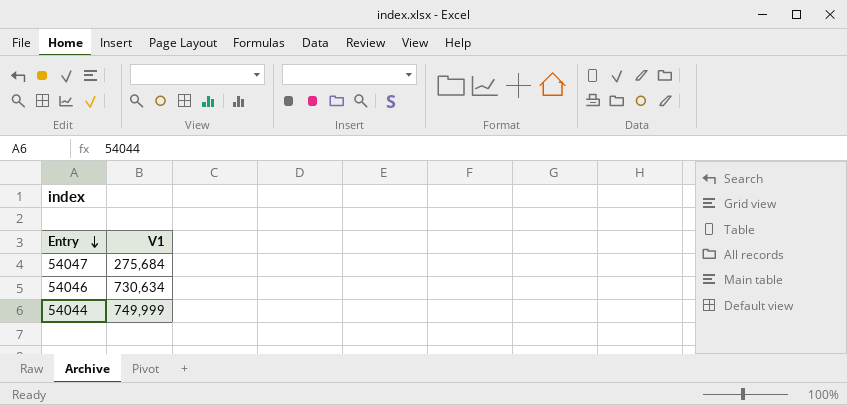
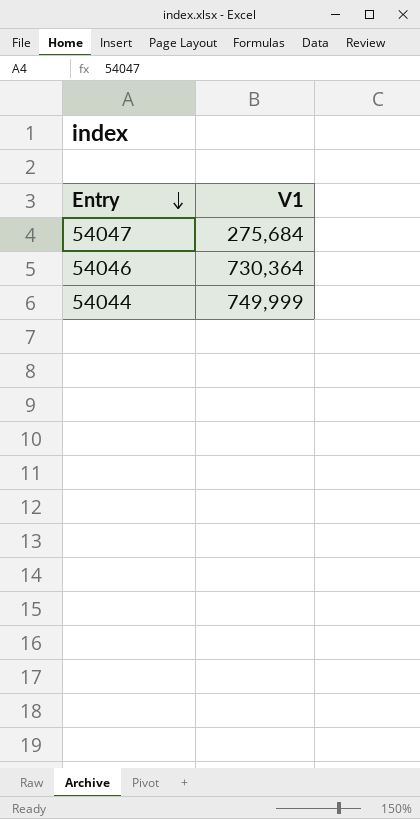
54046 | V1: 730,634 -> 730,364

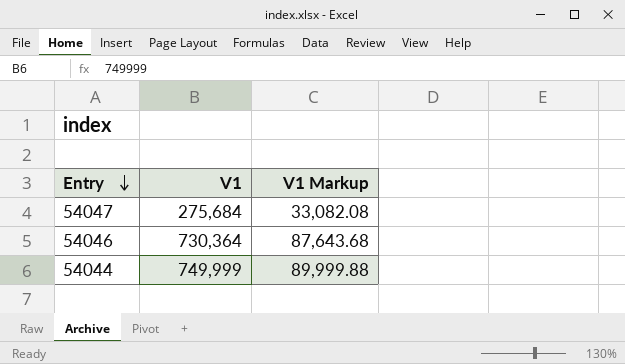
column V1 Markup | formula: none -> [V1] * 0.12

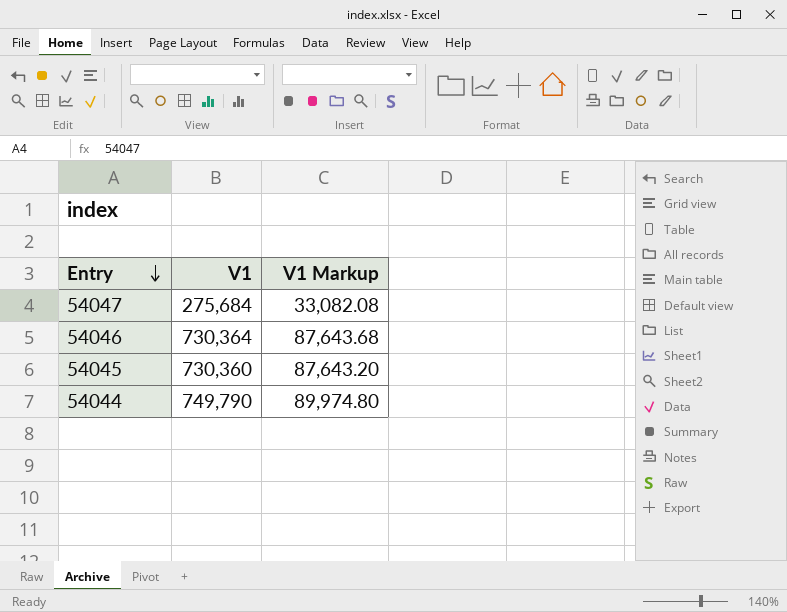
row 54045: none -> 730,360 | 87,643.20
54044 | V1: 749,999 -> 749,790
54044 | V1 Markup: 89,999.88 -> 89,974.80

